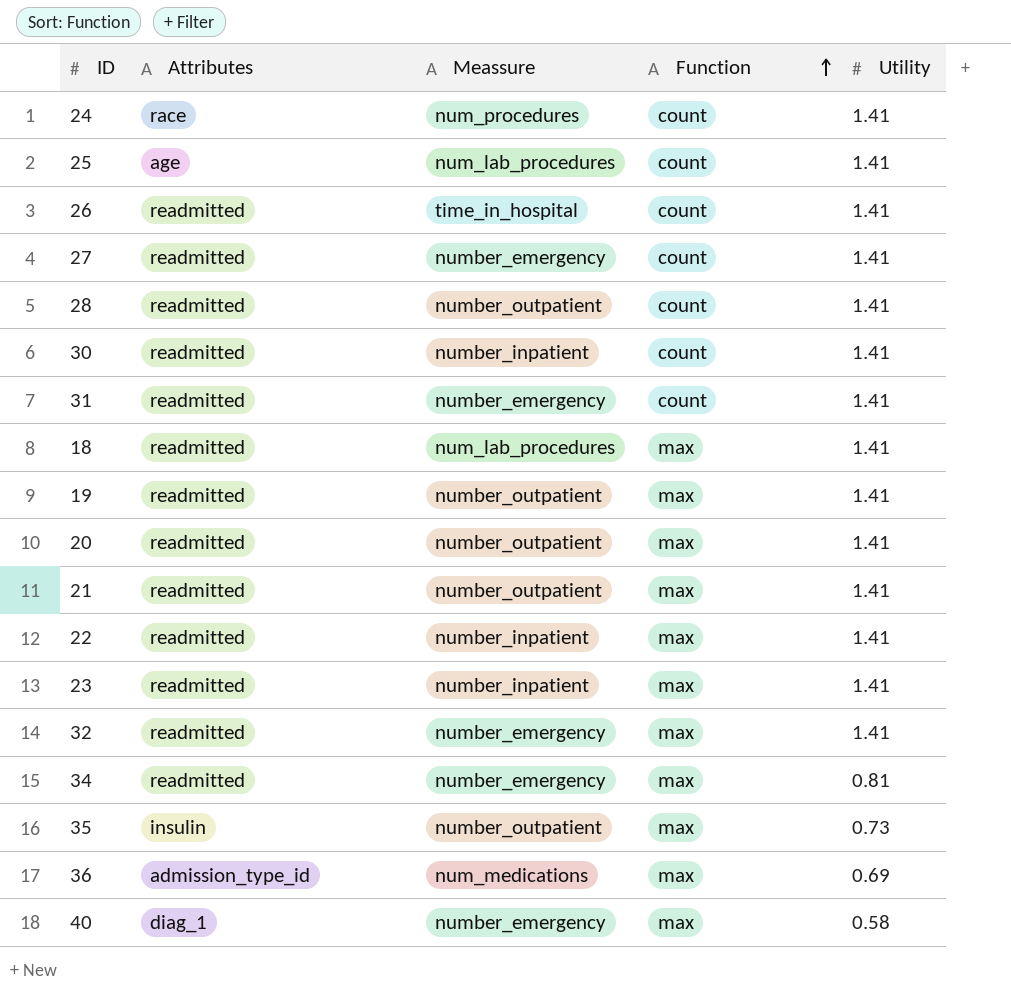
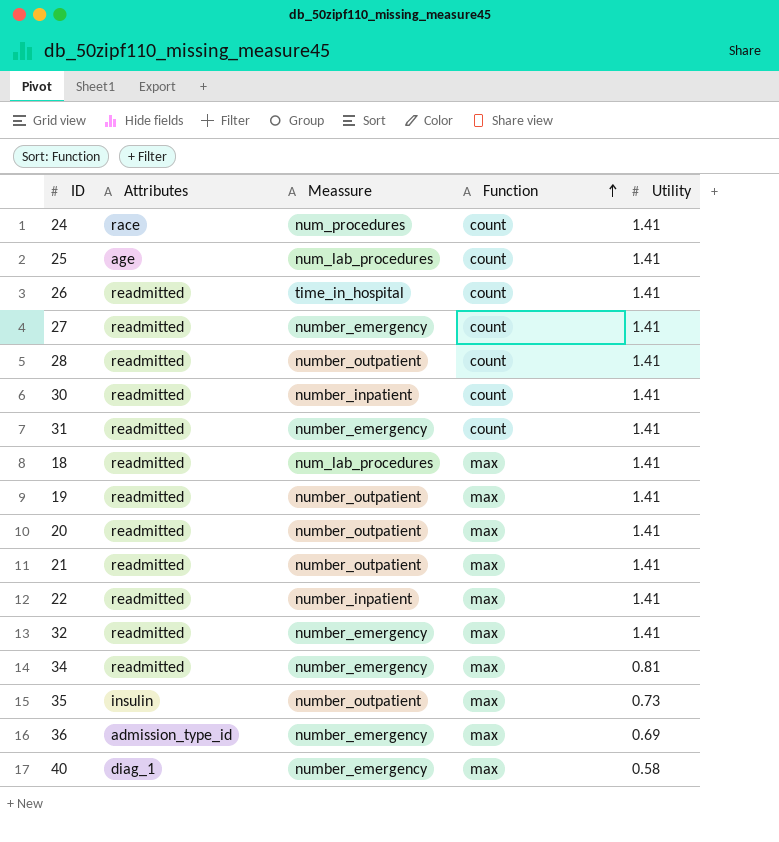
row 23: readmitted | number_inpatient | max | 1.41 -> none
36 | Meassure: num_medications -> number_emergency

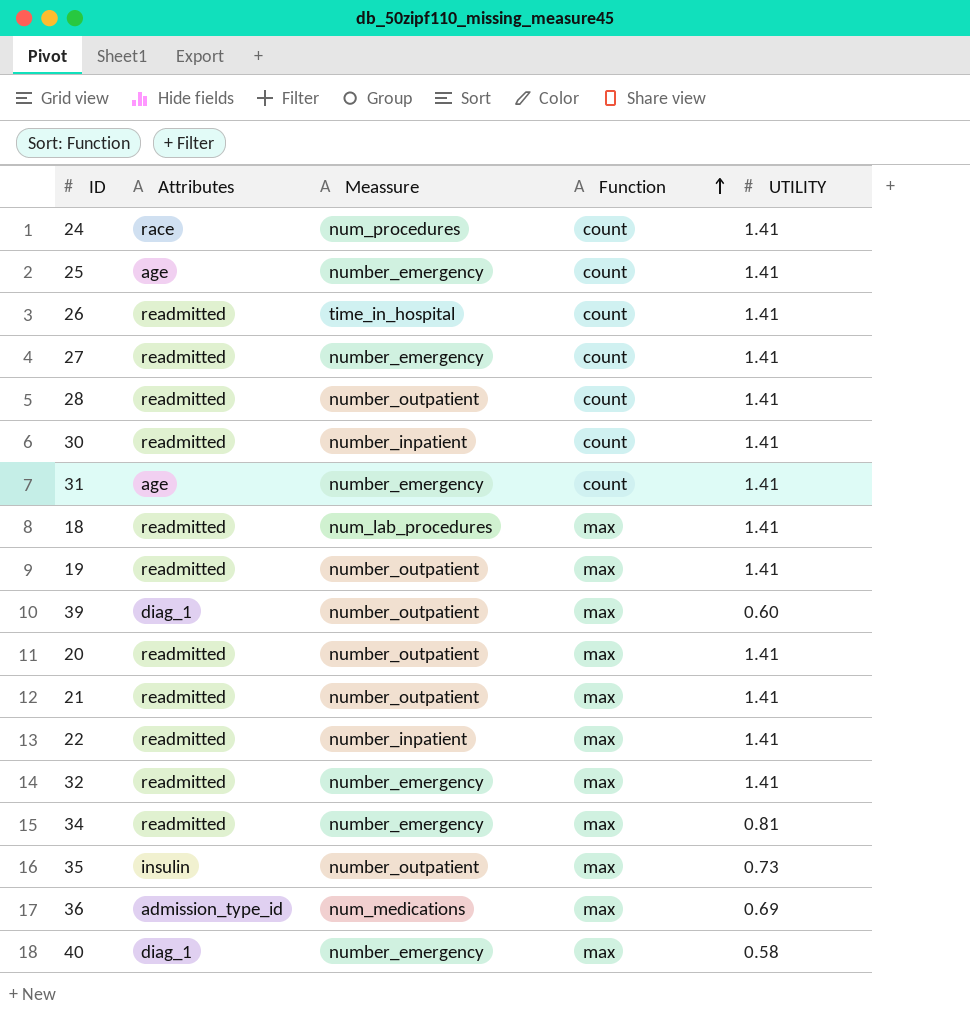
column name: Utility -> UTILITY
25 | Meassure: num_lab_procedures -> number_emergency
31 | Attributes: readmitted -> age
row 39: none -> diag_1 | number_outpatient | max | 0.60
36 | Meassure: number_emergency -> num_medications

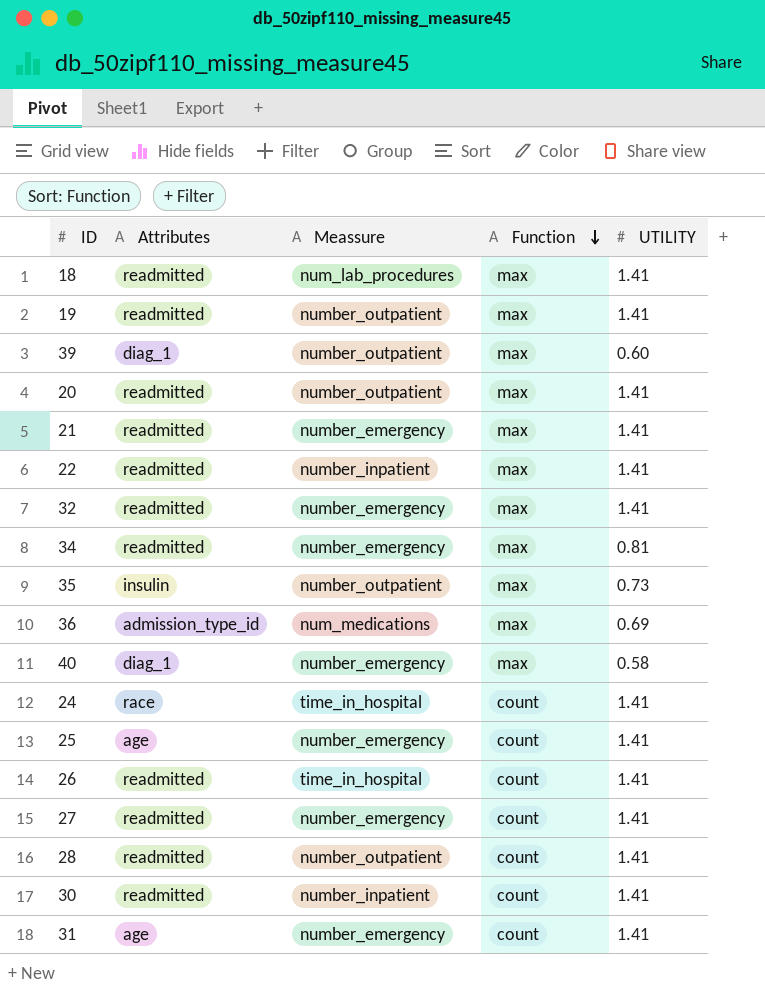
row order: Function ascending -> Function descending
21 | Meassure: number_outpatient -> number_emergency
24 | Meassure: num_procedures -> time_in_hospital

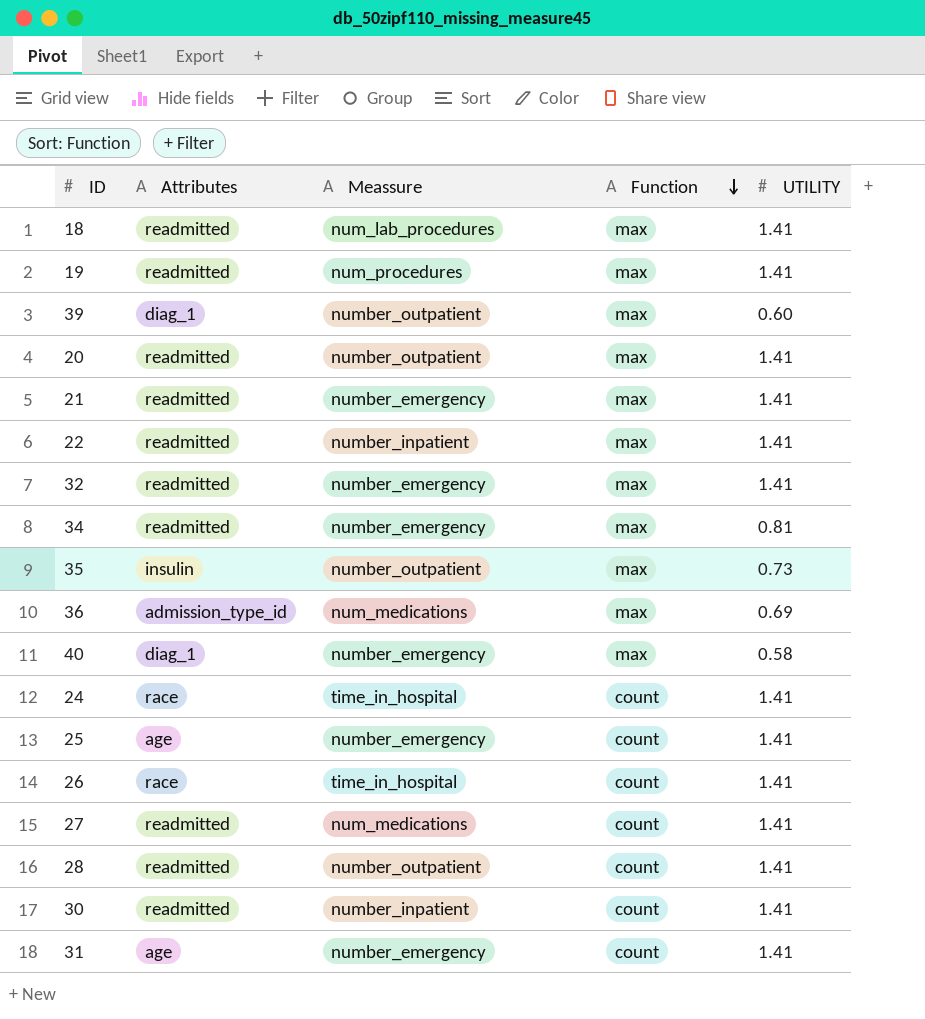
19 | Meassure: number_outpatient -> num_procedures
26 | Attributes: readmitted -> race
27 | Meassure: number_emergency -> num_medications

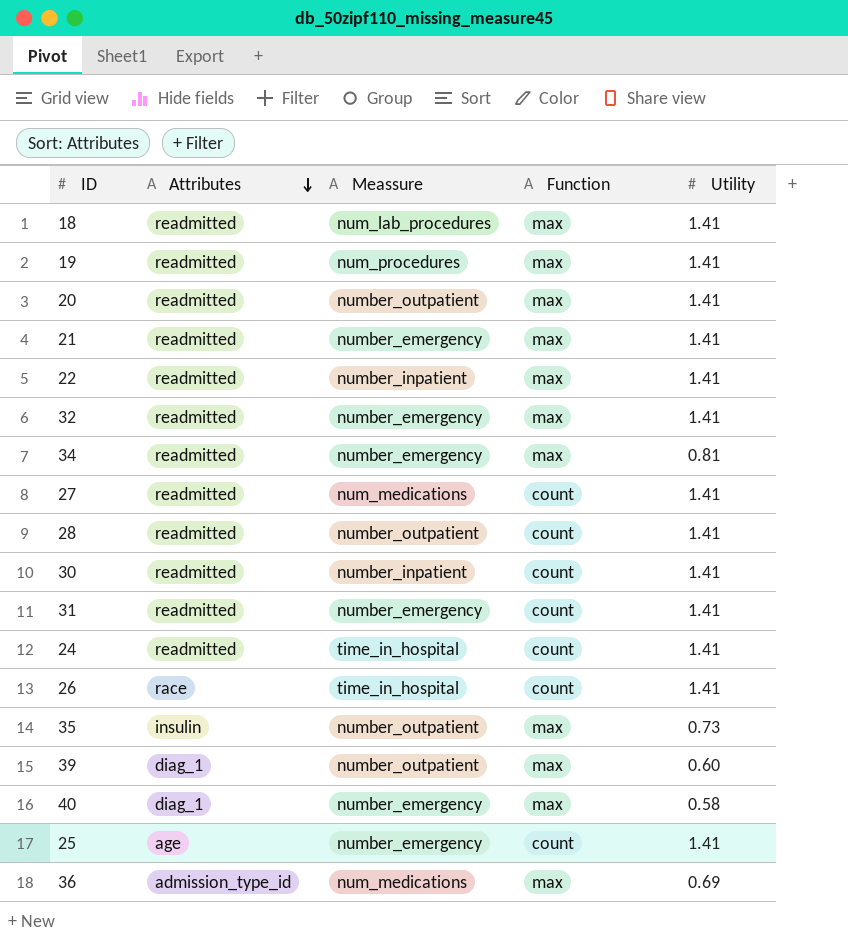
row order: Function descending -> Attributes descending
column name: UTILITY -> Utility
31 | Attributes: age -> readmitted
24 | Attributes: race -> readmitted

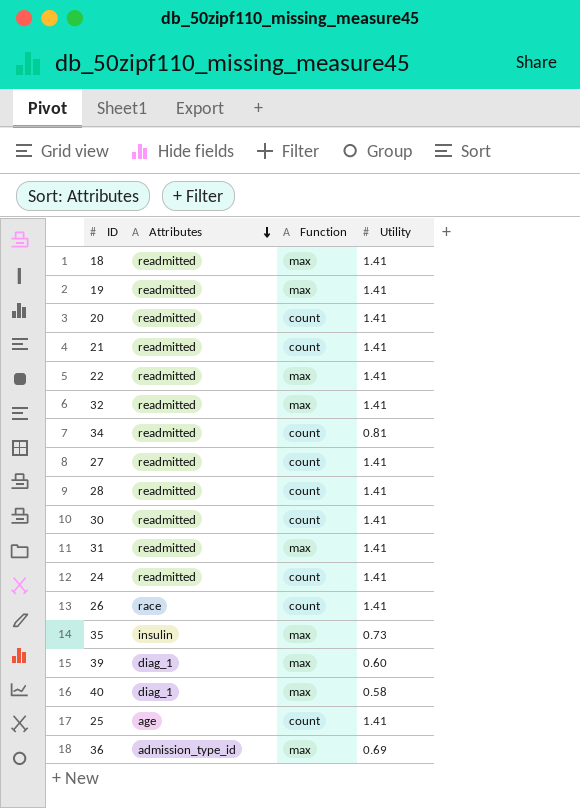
column Meassure | position: 3 -> none
20 | Function: max -> count
21 | Function: max -> count
34 | Function: max -> count
31 | Function: count -> max

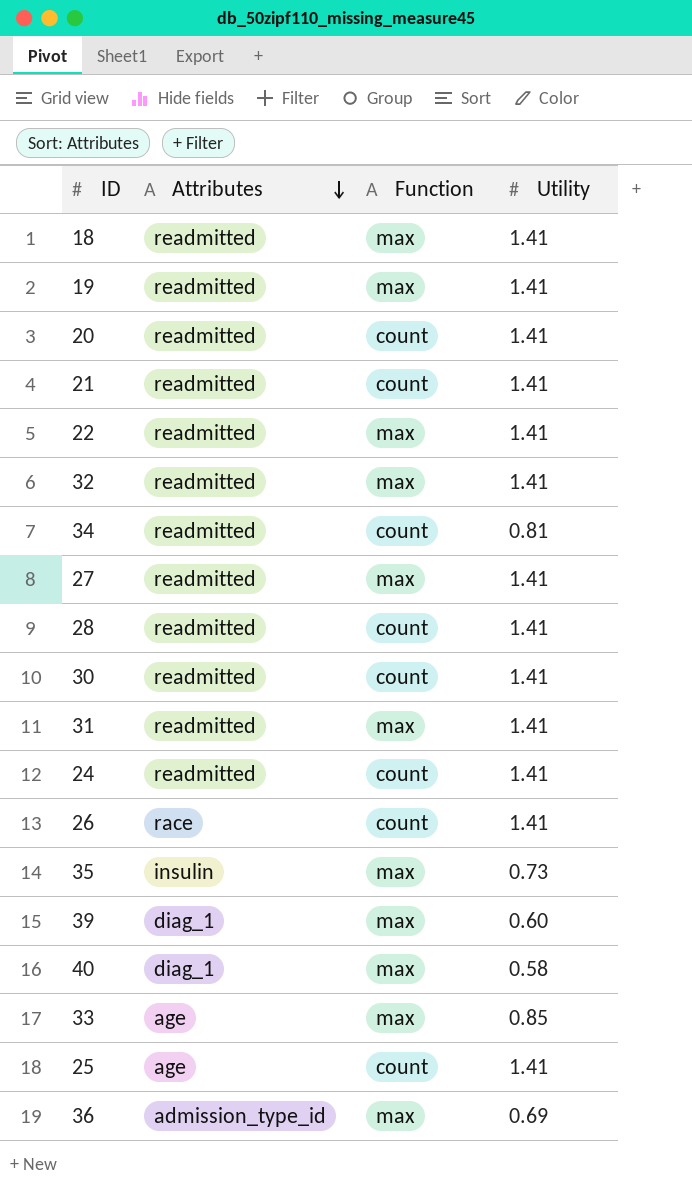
27 | Function: count -> max
row 33: none -> age | max | 0.85

